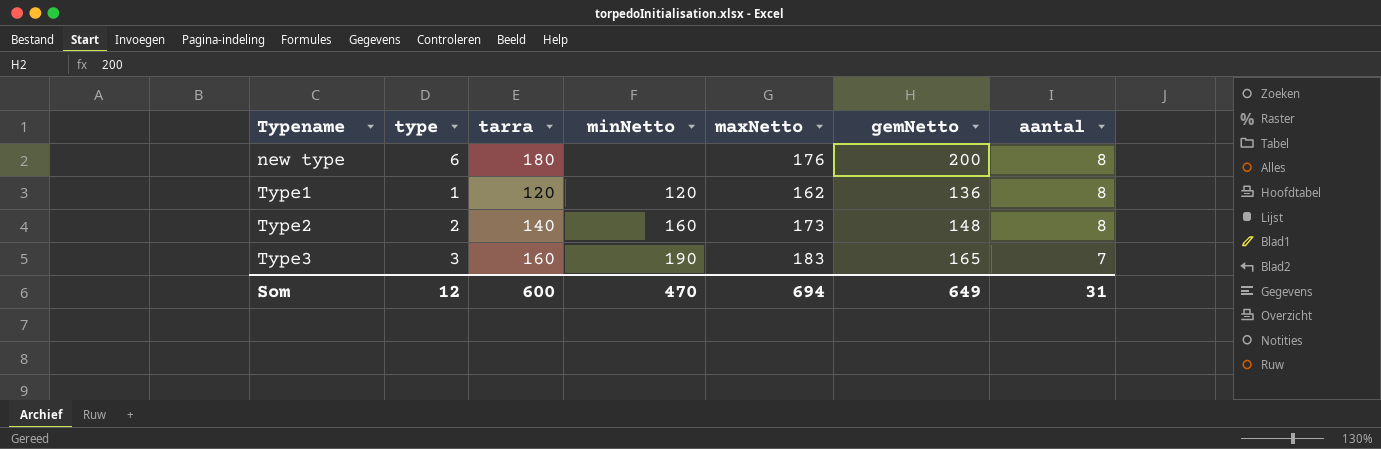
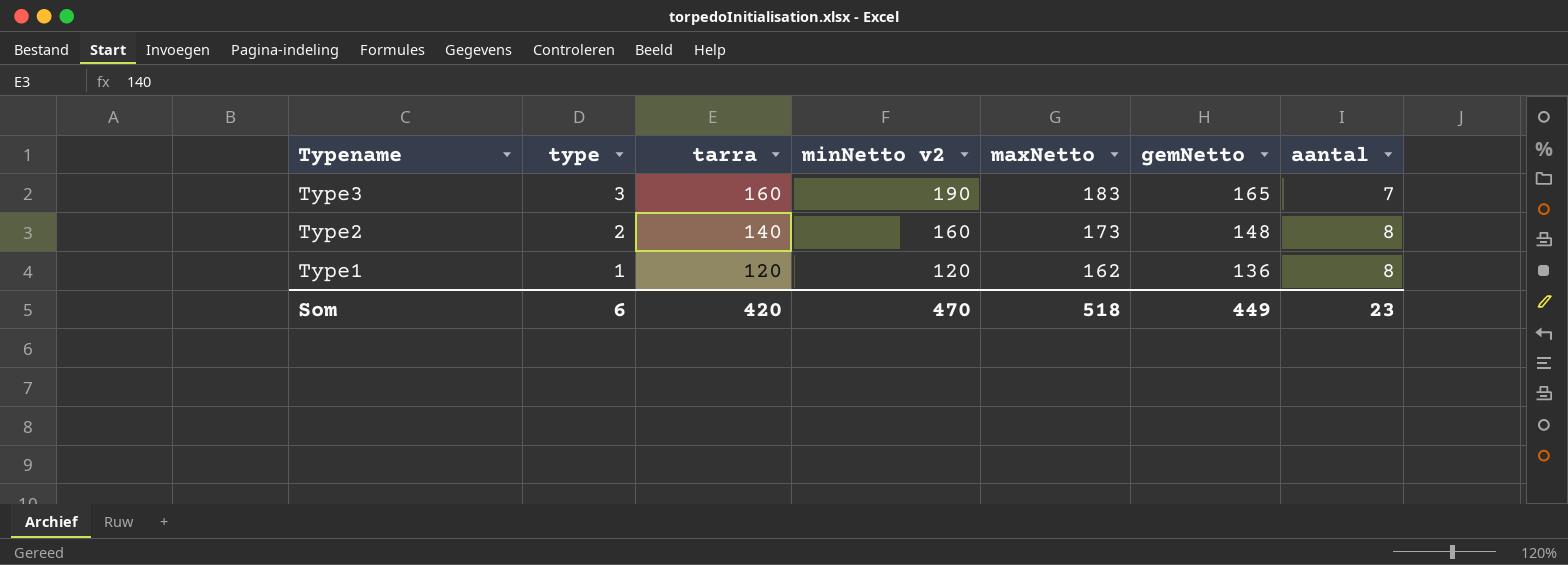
row order: Typename ascending -> Typename descending
column name: minNetto -> minNetto v2
row new type: 6 | 180 | none | 176 | 200 | 8 -> none
Som | type: 12 -> 6
Som | tarra: 600 -> 420
Som | maxNetto: 694 -> 518
Som | gemNetto: 649 -> 449
Som | aantal: 31 -> 23

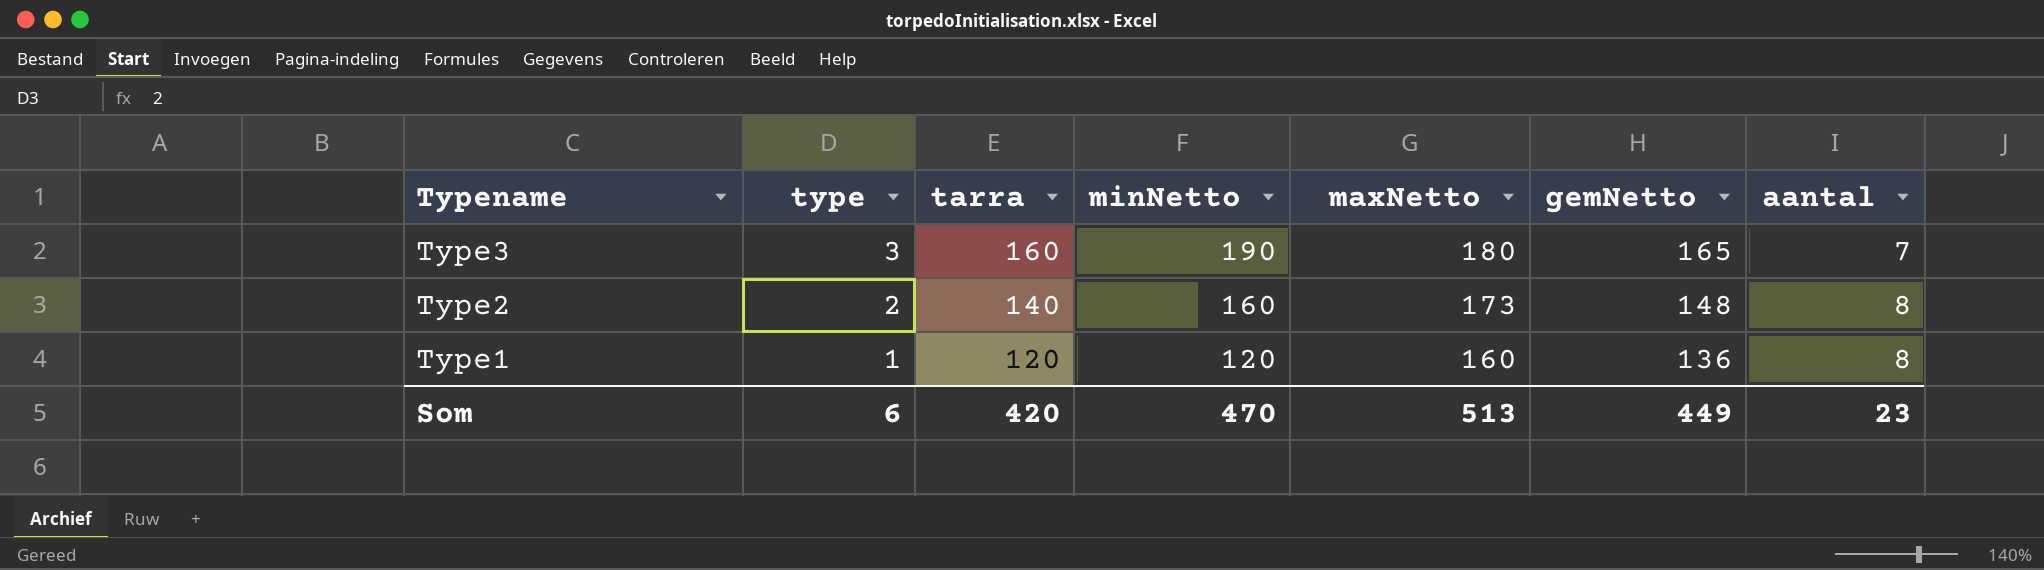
column name: minNetto v2 -> minNetto
Type3 | maxNetto: 183 -> 180
Type1 | maxNetto: 162 -> 160
Som | maxNetto: 518 -> 513

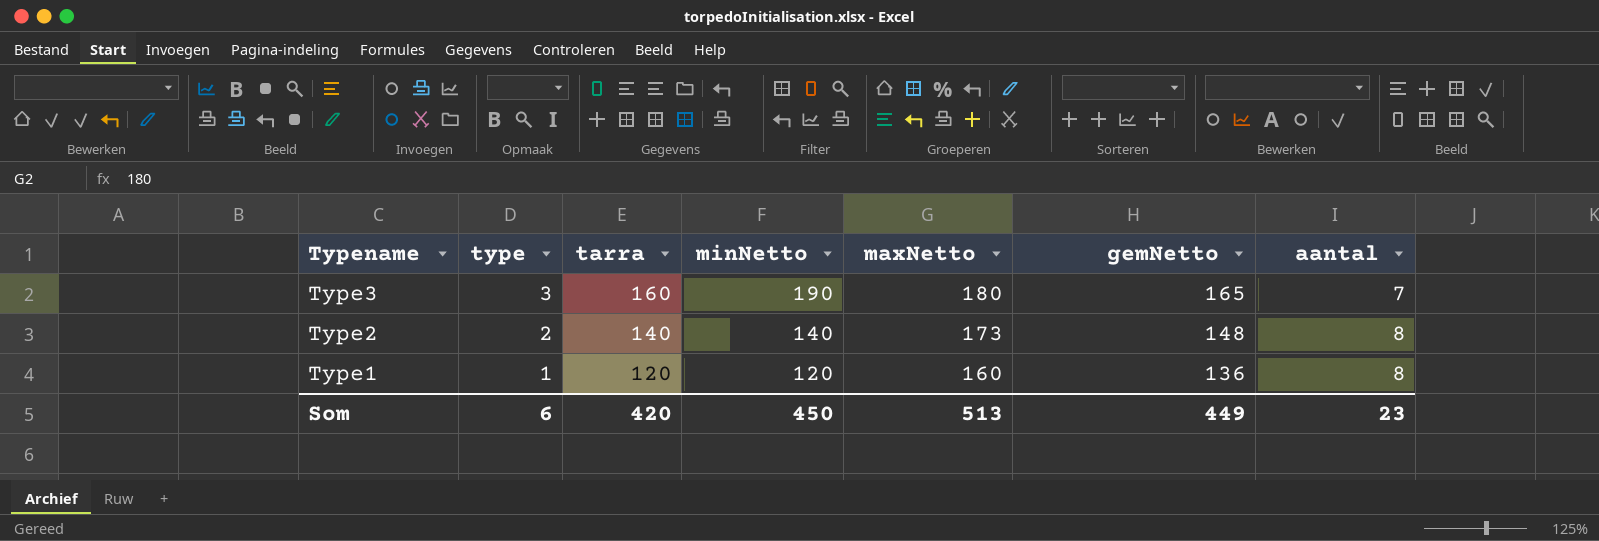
Type2 | minNetto: 160 -> 140
Som | minNetto: 470 -> 450

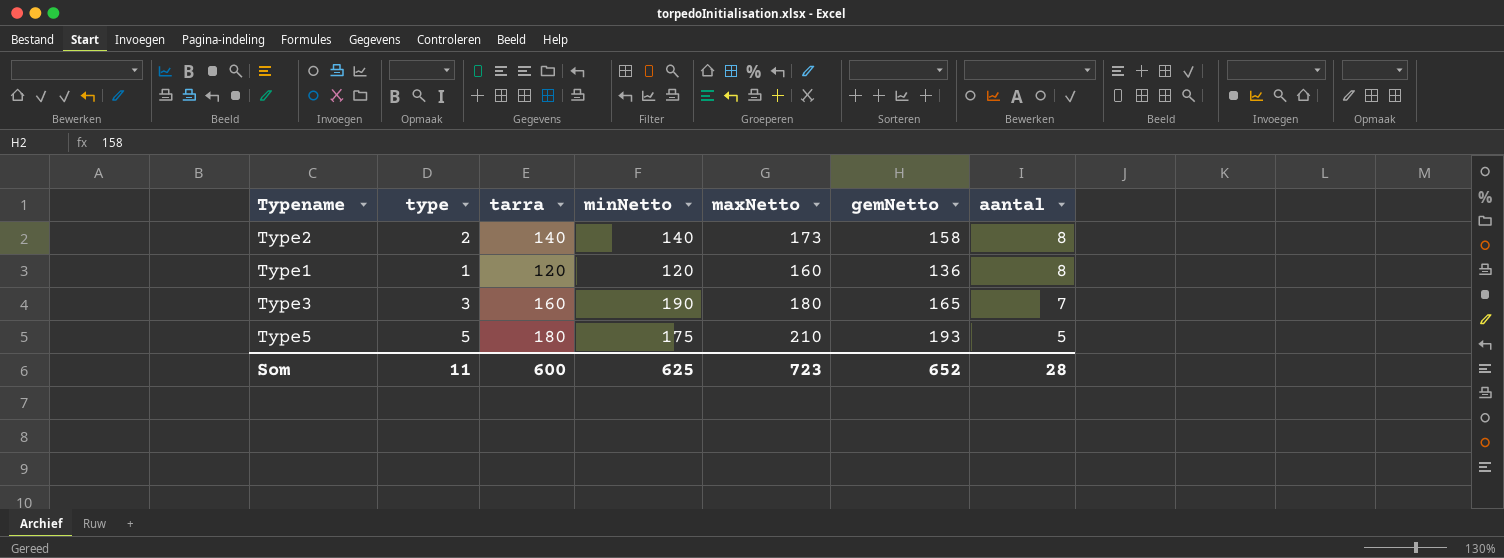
row order: Typename descending -> aantal descending
Type2 | gemNetto: 148 -> 158
row Type5: none -> 5 | 180 | 175 | 210 | 193 | 5
Som | type: 6 -> 11
Som | tarra: 420 -> 600
Som | minNetto: 450 -> 625
Som | maxNetto: 513 -> 723
Som | gemNetto: 449 -> 652
Som | aantal: 23 -> 28

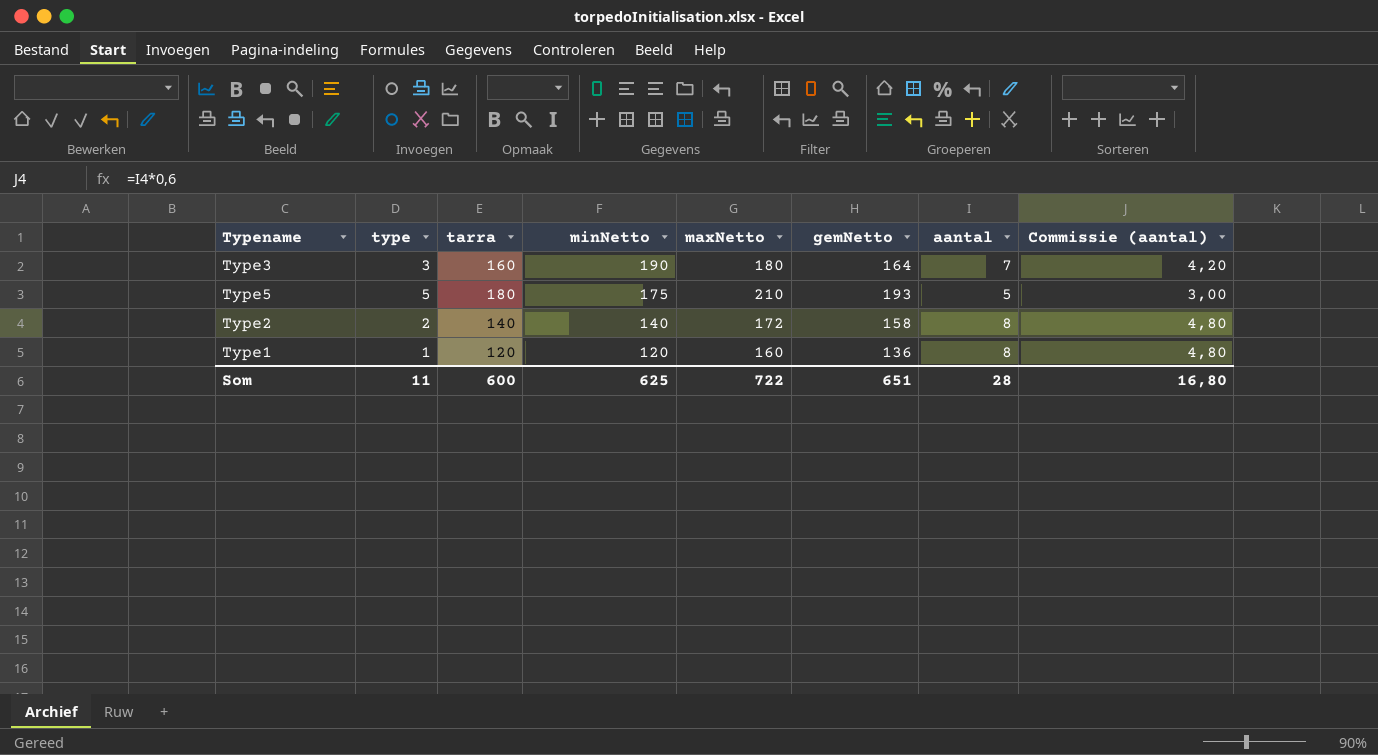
row order: aantal descending -> minNetto descending
column Commissie (aantal) | formula: none -> [aantal] * 0,6
Type3 | gemNetto: 165 -> 164
Type2 | maxNetto: 173 -> 172
Som | maxNetto: 723 -> 722
Som | gemNetto: 652 -> 651

